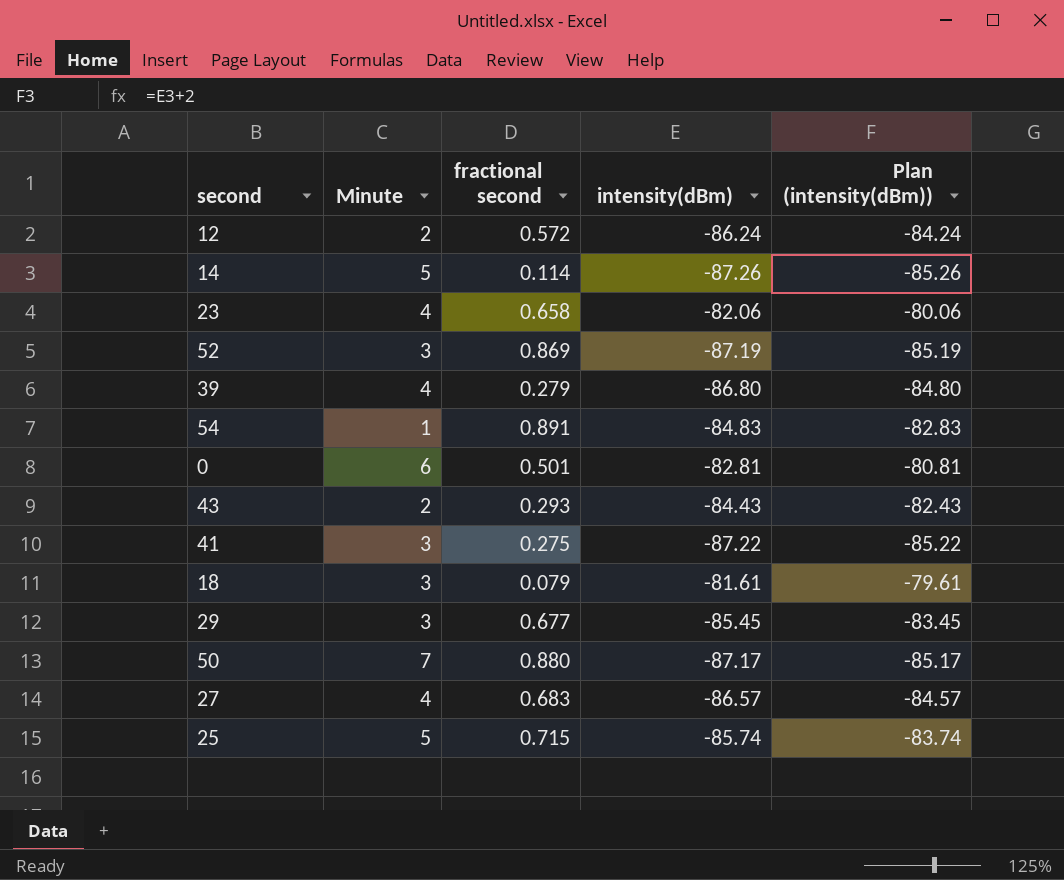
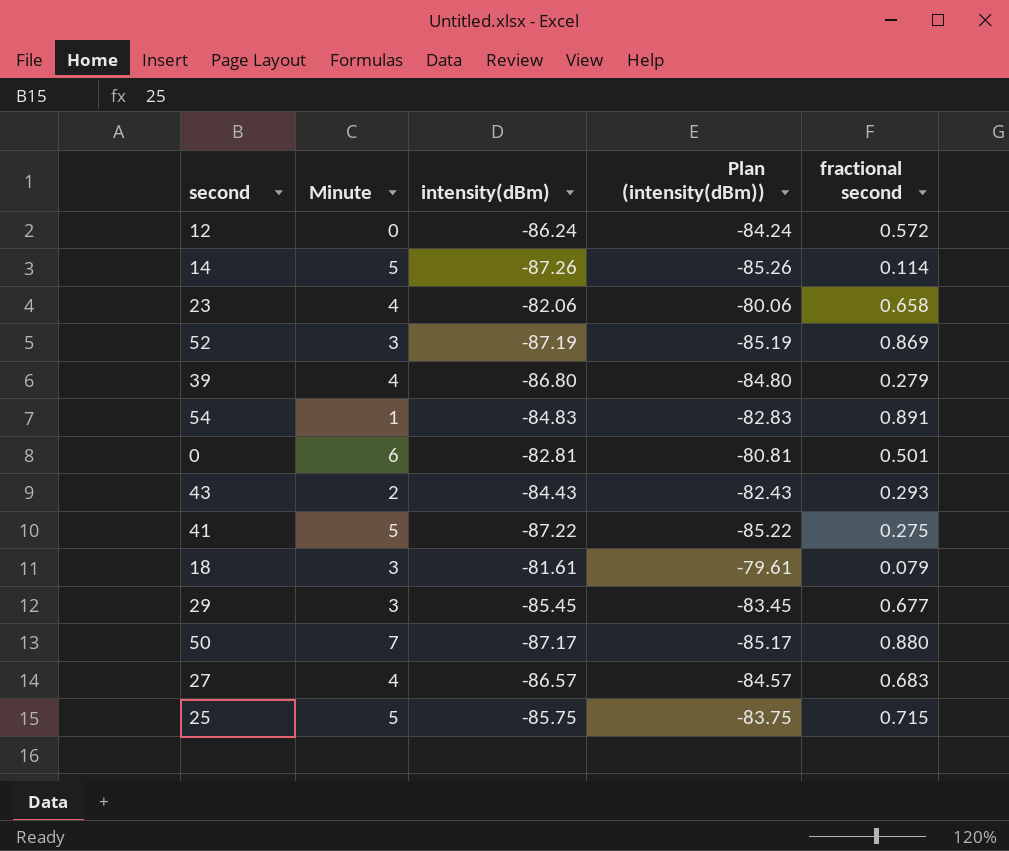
column fractional second | position: 3 -> 5
12 | Minute: 2 -> 0
41 | Minute: 3 -> 5
25 | intensity(dBm): -85.74 -> -85.75
25 | Plan (intensity(dBm)): -83.74 -> -83.75

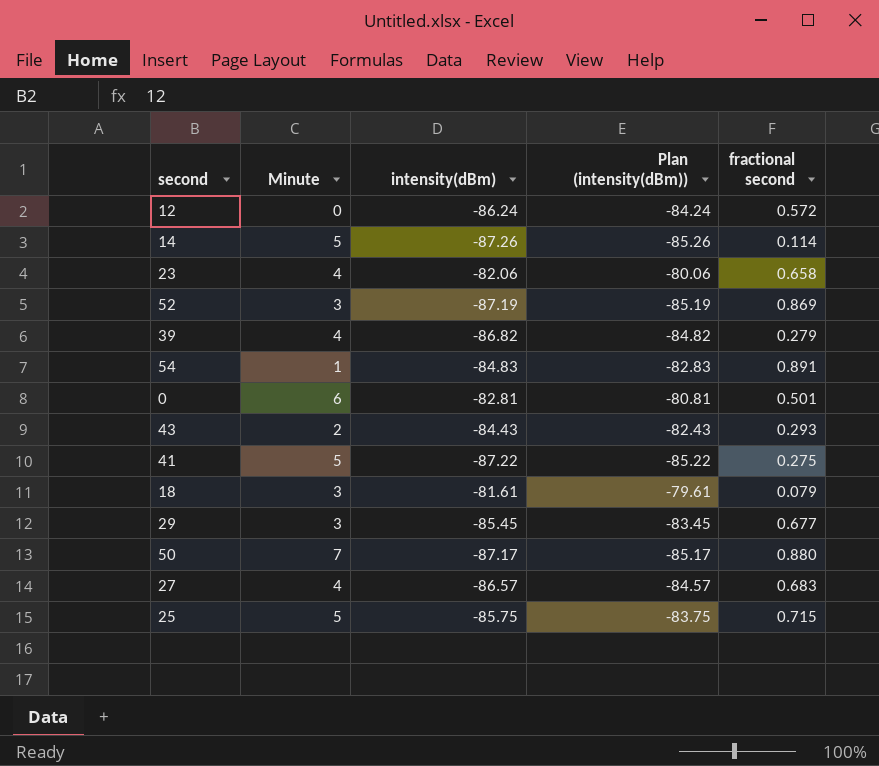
39 | intensity(dBm): -86.80 -> -86.82
39 | Plan (intensity(dBm)): -84.80 -> -84.82

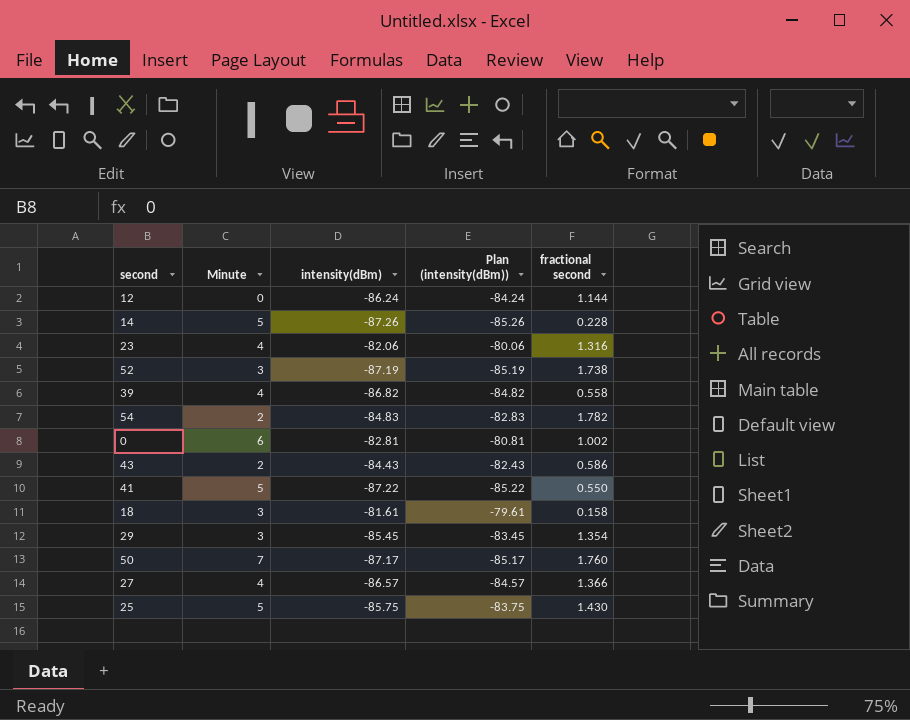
12 | fractional second: 0.572 -> 1.144
14 | fractional second: 0.114 -> 0.228
23 | fractional second: 0.658 -> 1.316
52 | fractional second: 0.869 -> 1.738
39 | fractional second: 0.279 -> 0.558
54 | Minute: 1 -> 2
54 | fractional second: 0.891 -> 1.782
0 | fractional second: 0.501 -> 1.002
43 | fractional second: 0.293 -> 0.586
41 | fractional second: 0.275 -> 0.550
18 | fractional second: 0.079 -> 0.158
29 | fractional second: 0.677 -> 1.354
50 | fractional second: 0.880 -> 1.760
27 | fractional second: 0.683 -> 1.366
25 | fractional second: 0.715 -> 1.430

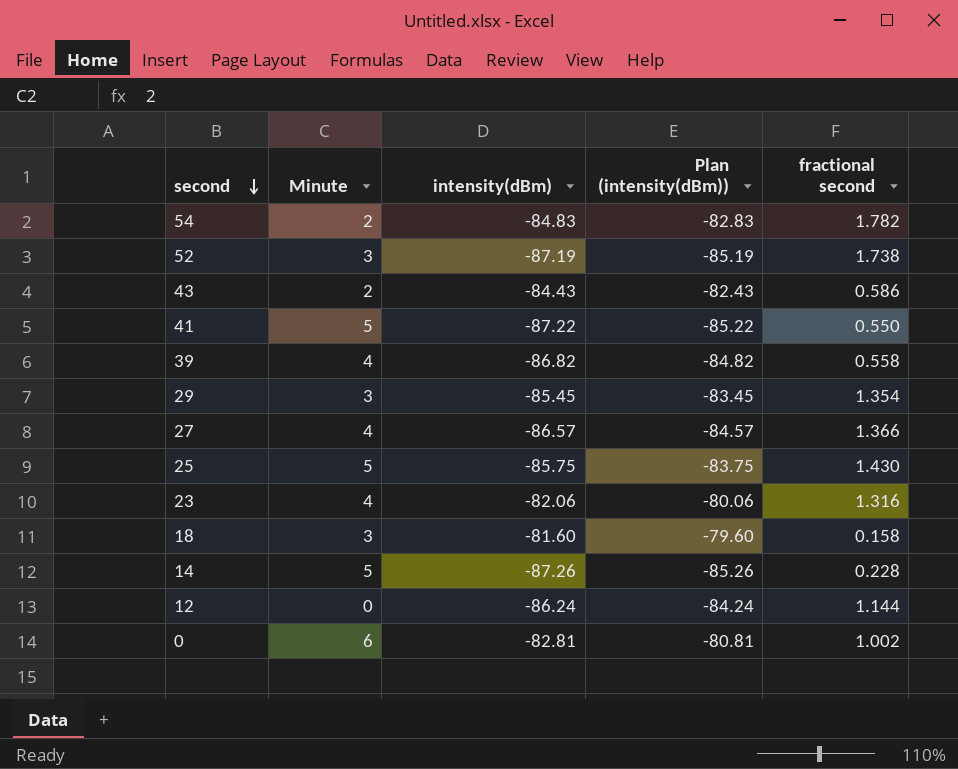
row order: none -> second descending
row 50: 7 | -87.17 | -85.17 | 1.760 -> none
18 | intensity(dBm): -81.61 -> -81.60
18 | Plan (intensity(dBm)): -79.61 -> -79.60

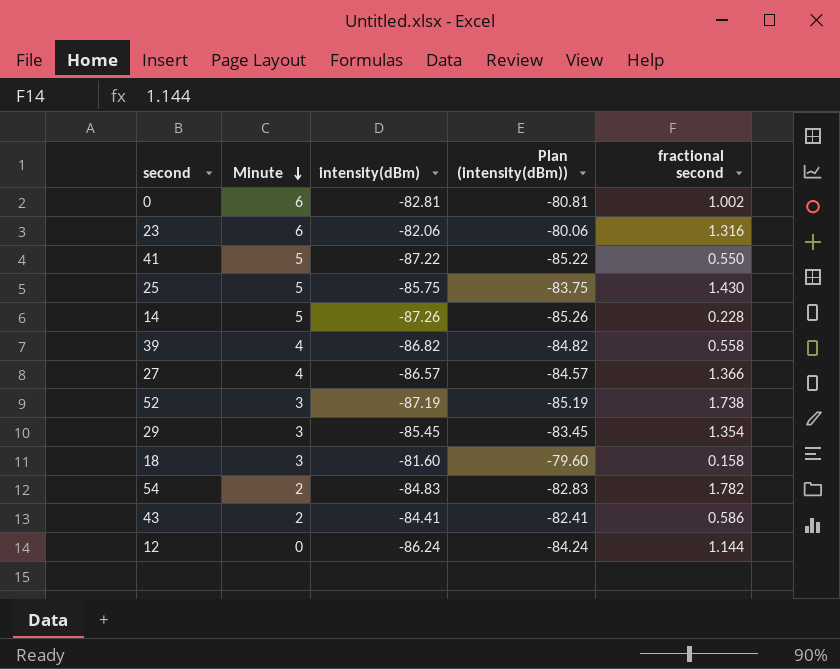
row order: second descending -> Minute descending
23 | Minute: 4 -> 6
43 | intensity(dBm): -84.43 -> -84.41
43 | Plan (intensity(dBm)): -82.43 -> -82.41

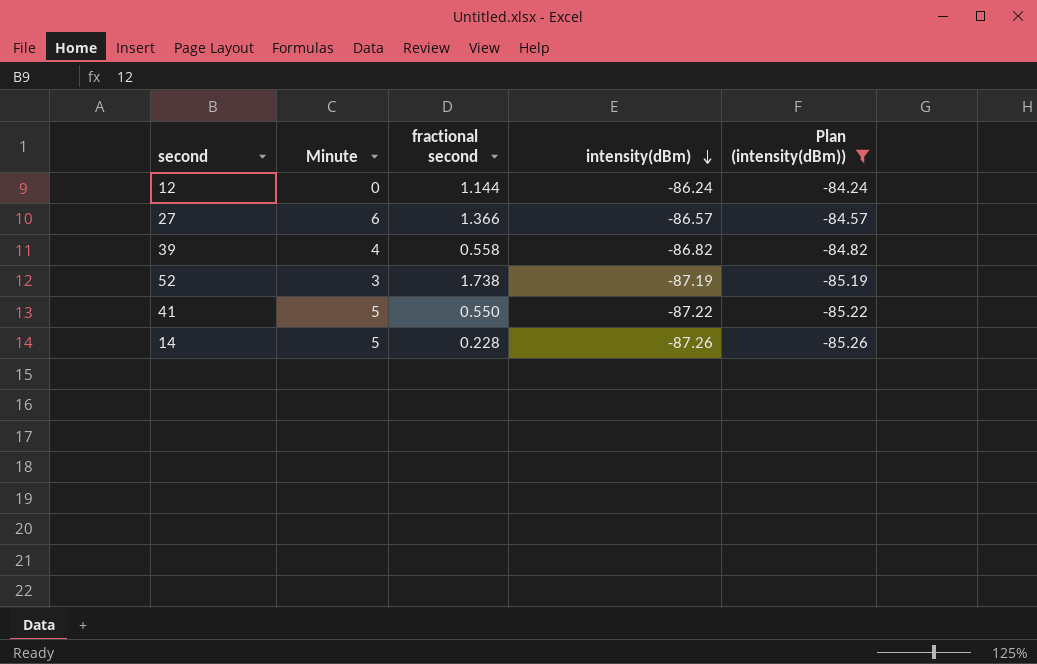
filter: none -> Plan (intensity(dBm)) <= -84.24
row order: Minute descending -> intensity(dBm) descending
column fractional second | position: 5 -> 3
27 | Minute: 4 -> 6

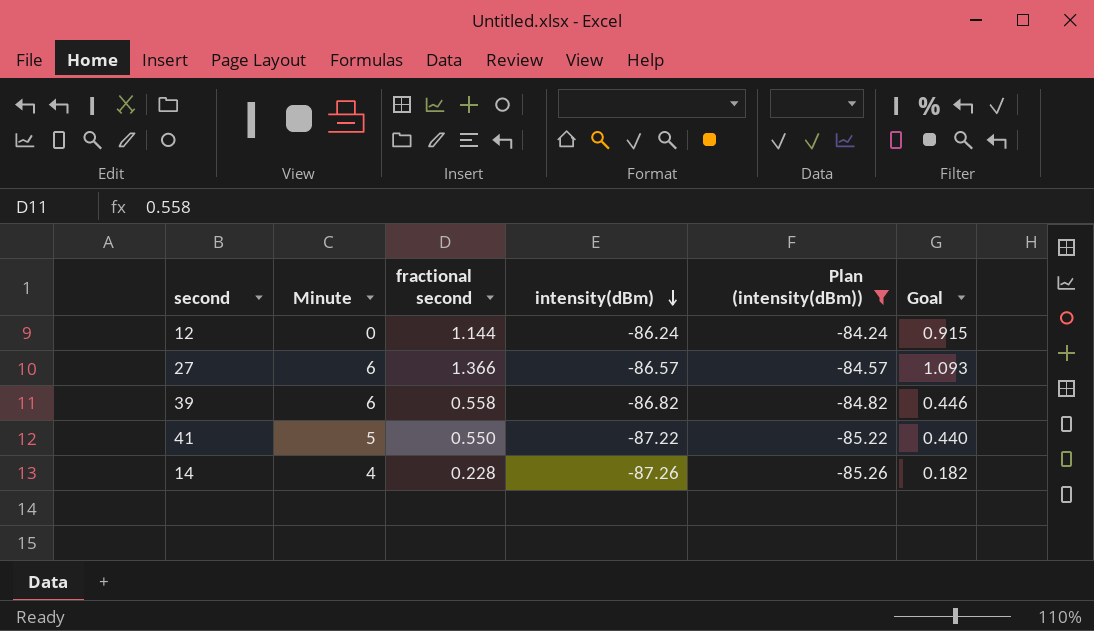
column Goal | formula: none -> [fractional second] * 0.8
row 52: 3 | 1.738 | -87.19 | -85.19 -> none
39 | Minute: 4 -> 6
14 | Minute: 5 -> 4

